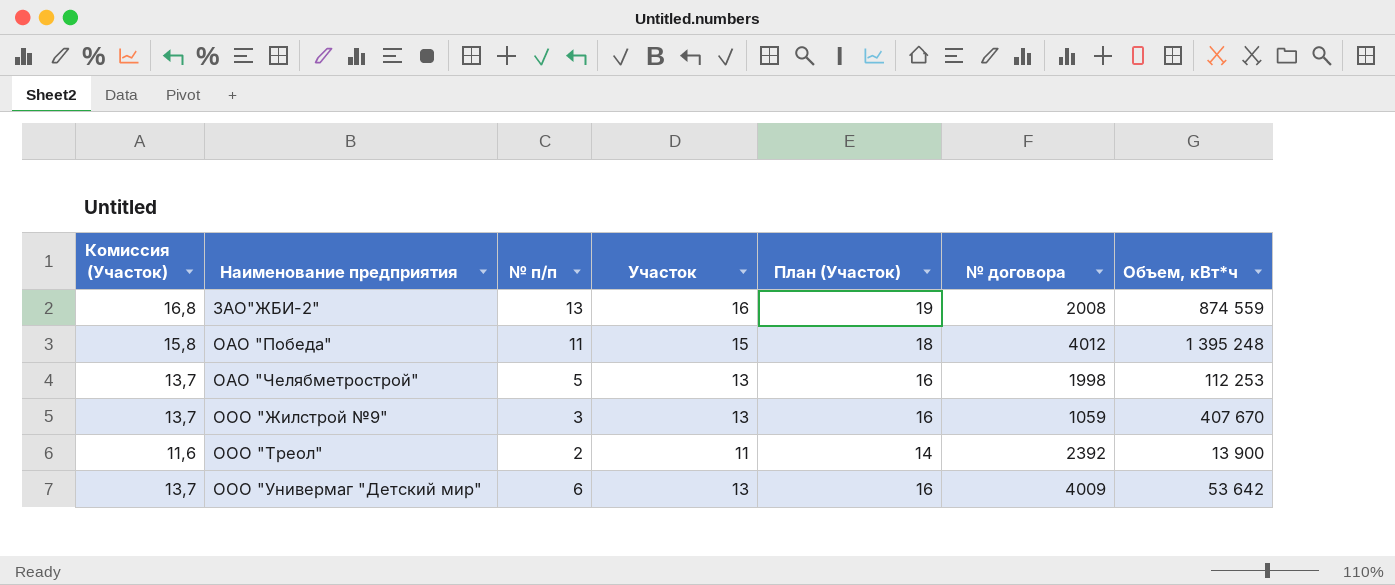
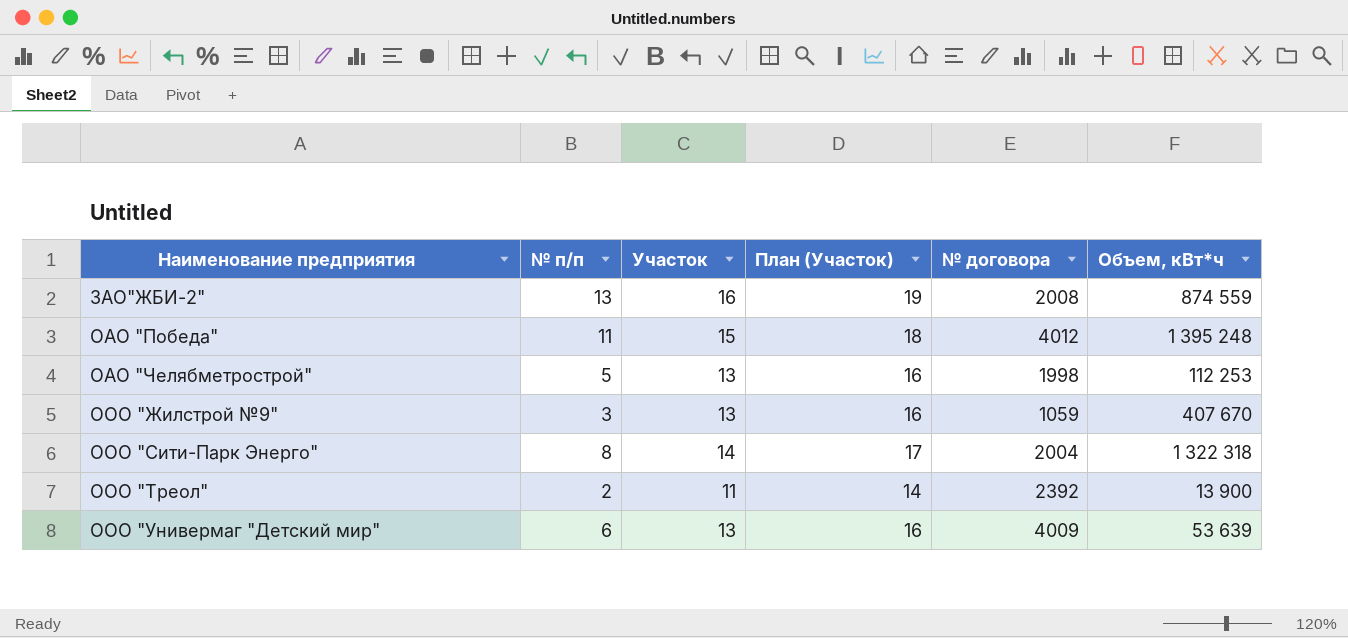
column Комиссия (Участок) | formula: [Участок] * 1,05 -> none
row ООО "Сити-Парк Энерго": none -> 8 | 14 | 17 | 2004 | 1 322 318
ООО "Универмаг "Детский мир" | Объем, кВт*ч: 53 642 -> 53 639

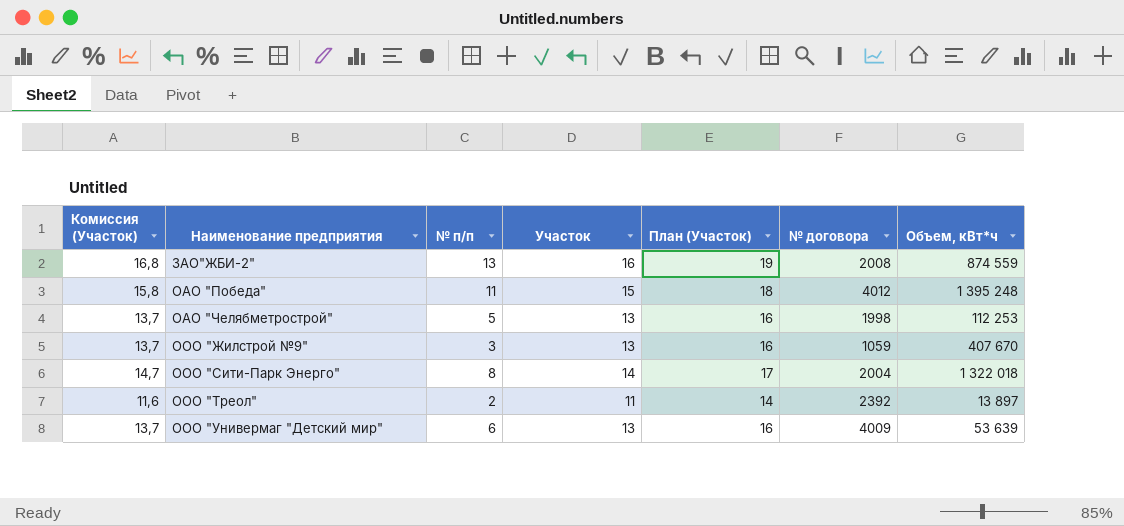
column Комиссия (Участок) | formula: none -> [Участок] * 1,05
ООО "Сити-Парк Энерго" | Объем, кВт*ч: 1 322 318 -> 1 322 018
ООО "Треол" | Объем, кВт*ч: 13 900 -> 13 897

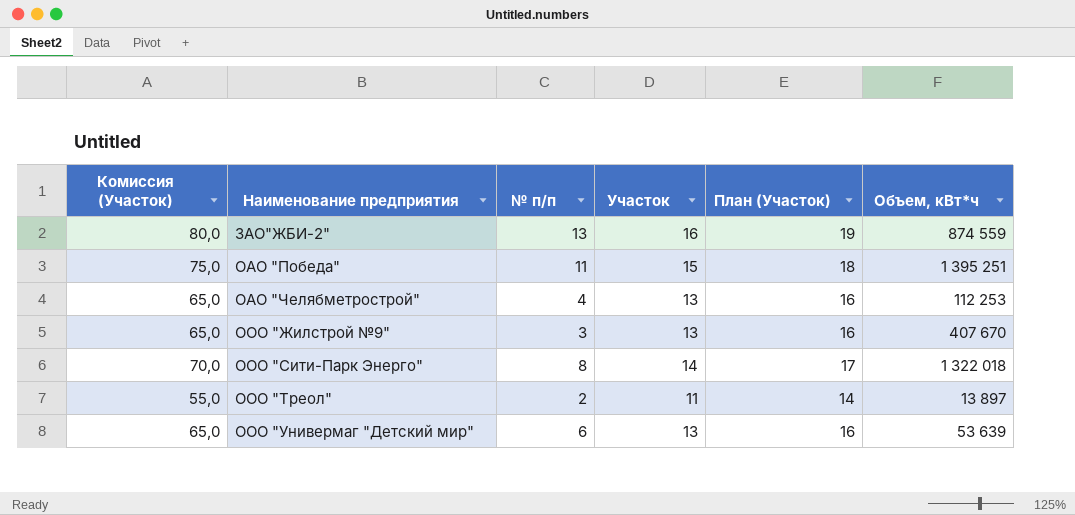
column № договора | position: 6 -> none
column Комиссия (Участок) | formula: [Участок] * 1,05 -> [Участок] * 5
ОАО "Победа" | Объем, кВт*ч: 1 395 248 -> 1 395 251
ОАО "Челябметрострой" | № п/п: 5 -> 4

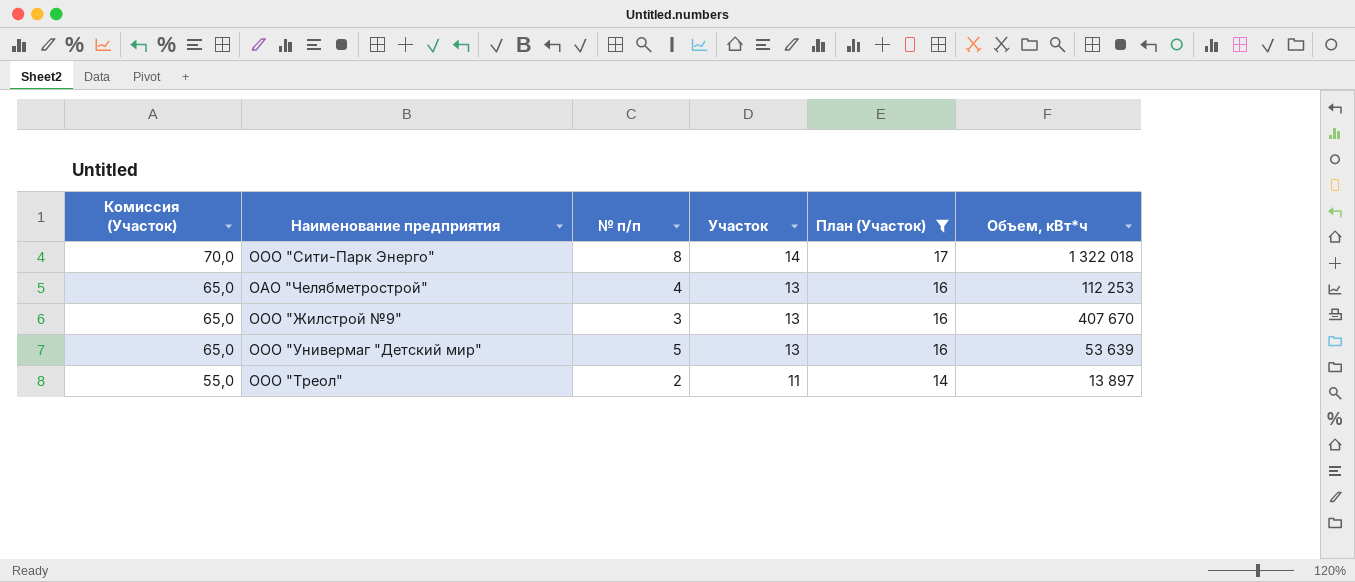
filter: none -> План (Участок) <= 17
row order: Наименование предприятия ascending -> Комиссия (Участок) descending
ООО "Универмаг "Детский мир" | № п/п: 6 -> 5

